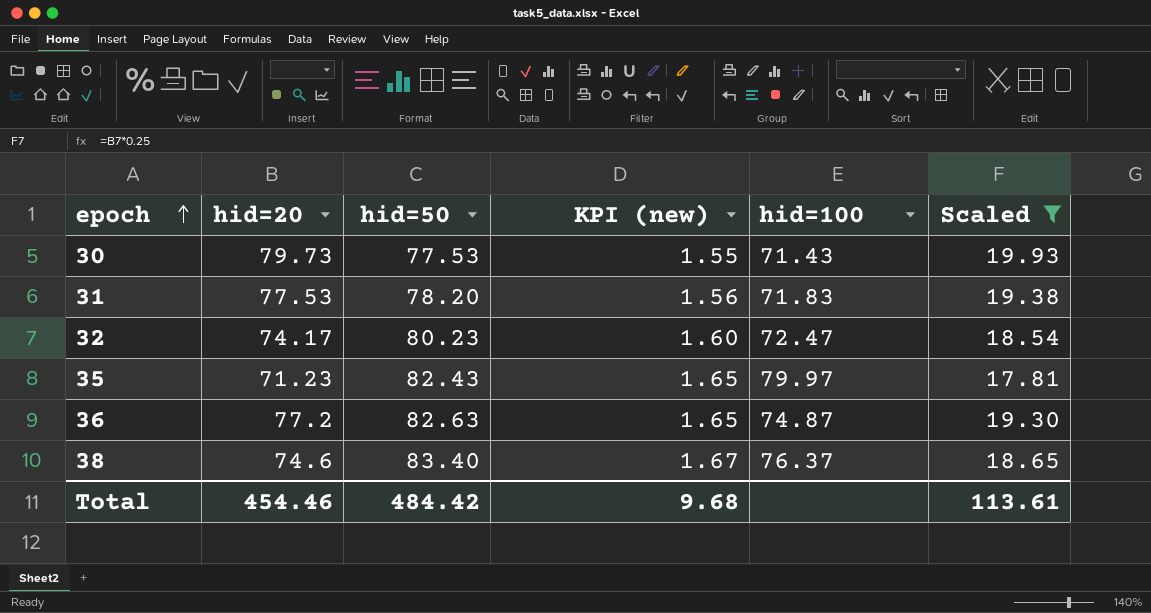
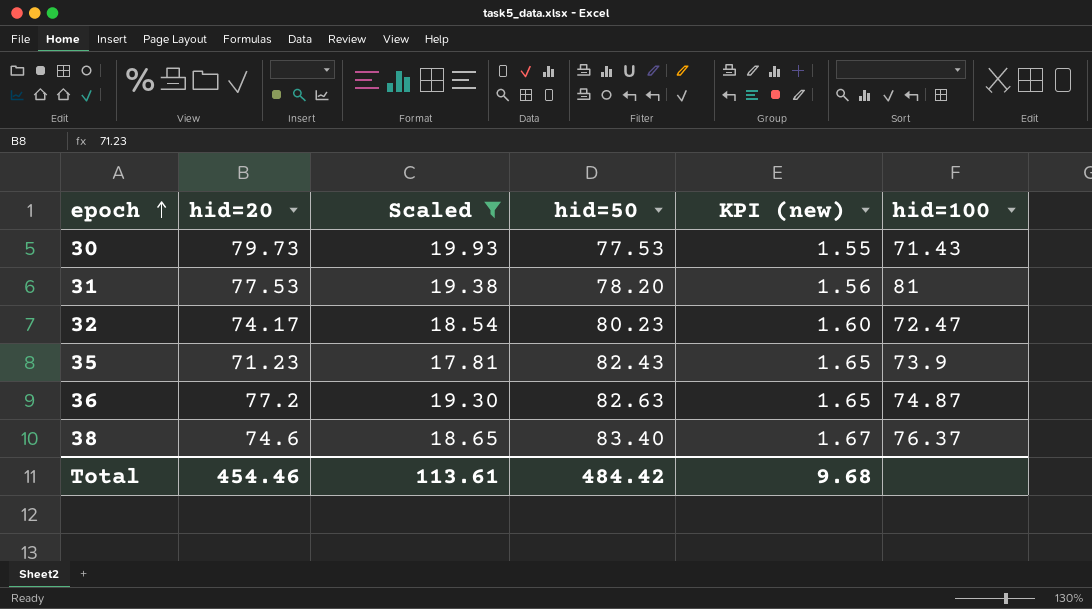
column Scaled | position: 6 -> 3
31 | hid=100: 71.83 -> 81
35 | hid=100: 79.97 -> 73.9

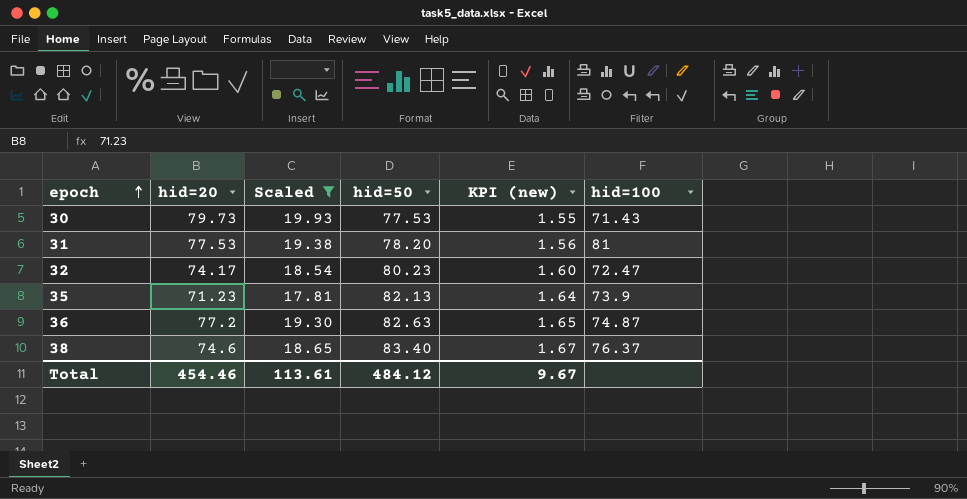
35 | hid=50: 82.43 -> 82.13
35 | KPI (new): 1.65 -> 1.64
Total | hid=50: 484.42 -> 484.12
Total | KPI (new): 9.68 -> 9.67

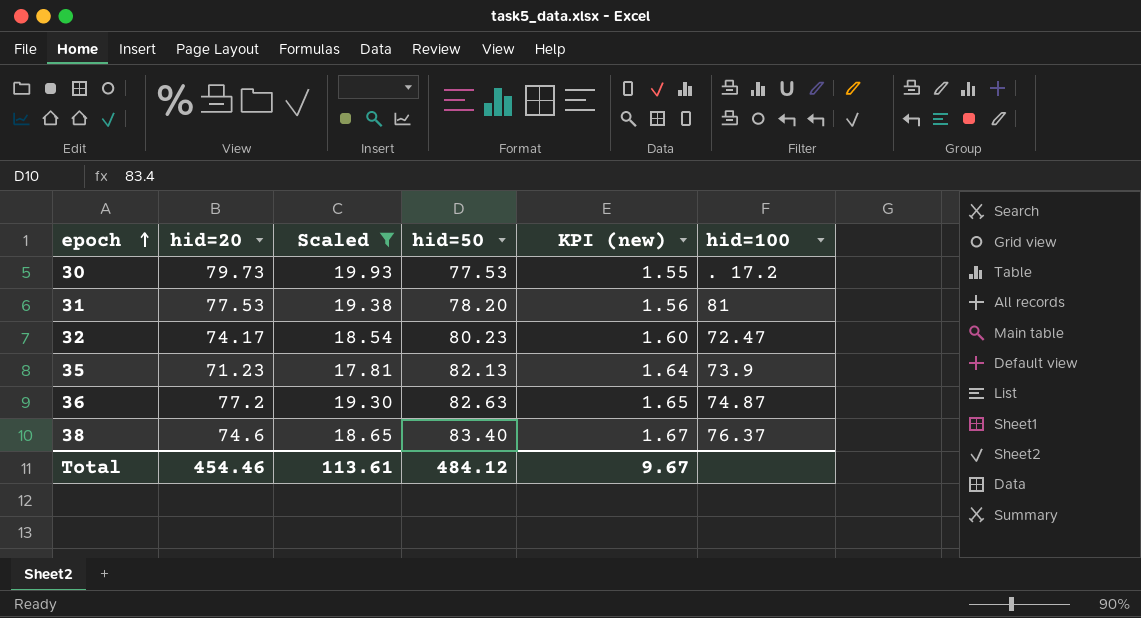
30 | hid=100: 71.43 -> . 17.2

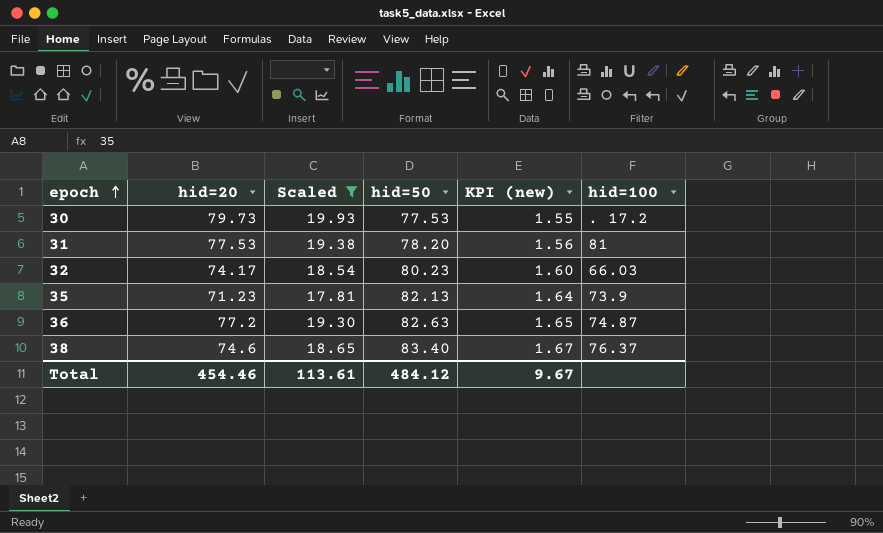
32 | hid=100: 72.47 -> 66.03

